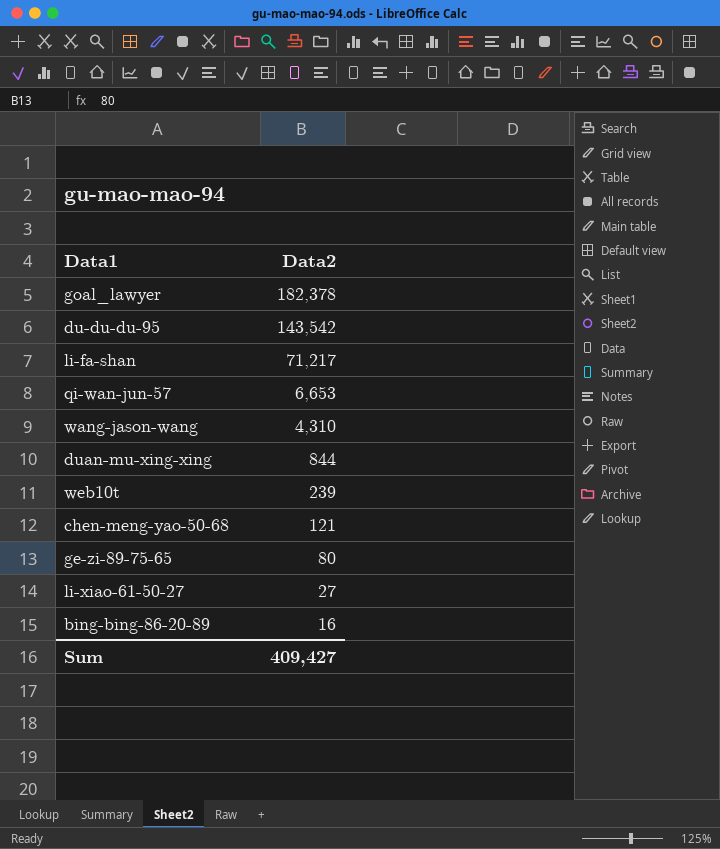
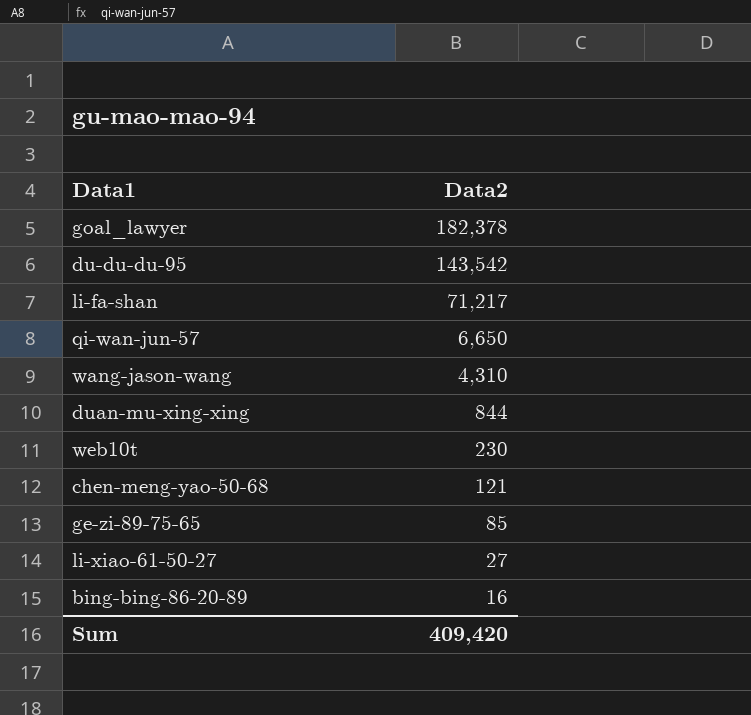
qi-wan-jun-57 | Data2: 6,653 -> 6,650
web10t | Data2: 239 -> 230
ge-zi-89-75-65 | Data2: 80 -> 85
Sum | Data2: 409,427 -> 409,420

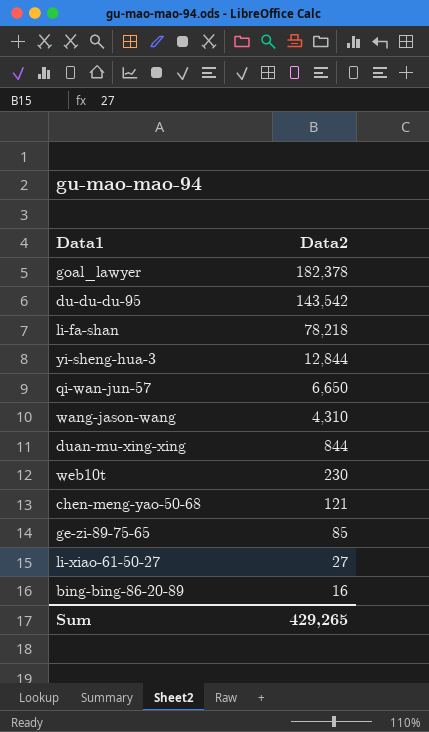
li-fa-shan | Data2: 71,217 -> 78,218
row yi-sheng-hua-3: none -> 12,844
Sum | Data2: 409,420 -> 429,265

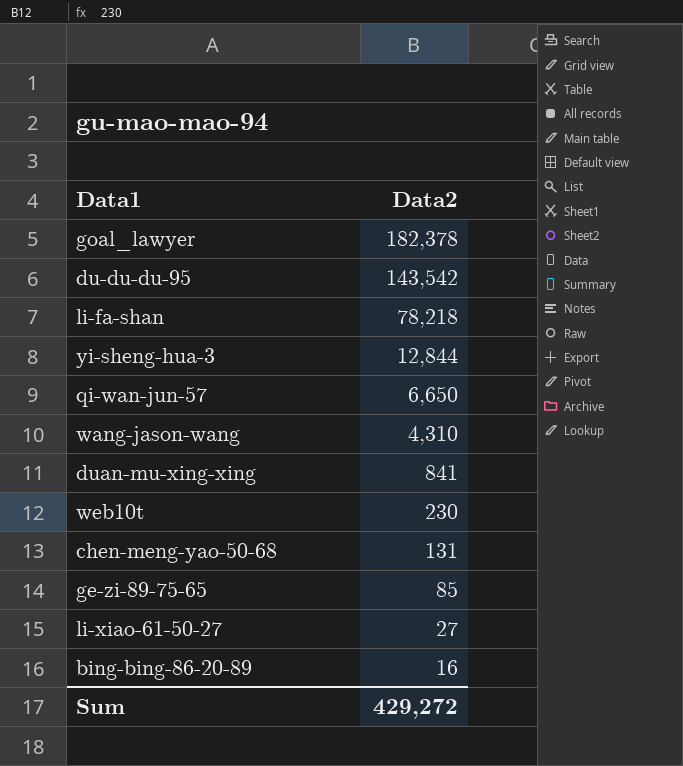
duan-mu-xing-xing | Data2: 844 -> 841
chen-meng-yao-50-68 | Data2: 121 -> 131
Sum | Data2: 429,265 -> 429,272

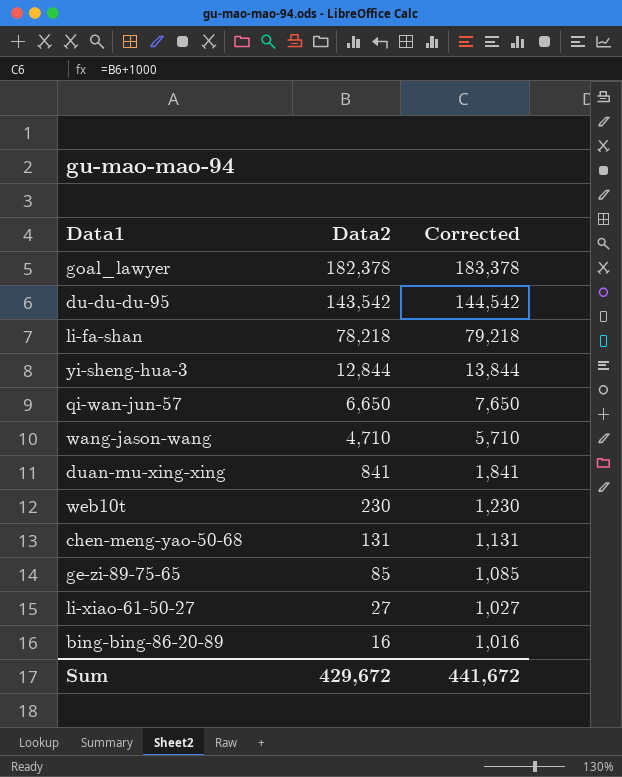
column Corrected | formula: none -> [Data2] + 1000
wang-jason-wang | Data2: 4,310 -> 4,710
Sum | Data2: 429,272 -> 429,672

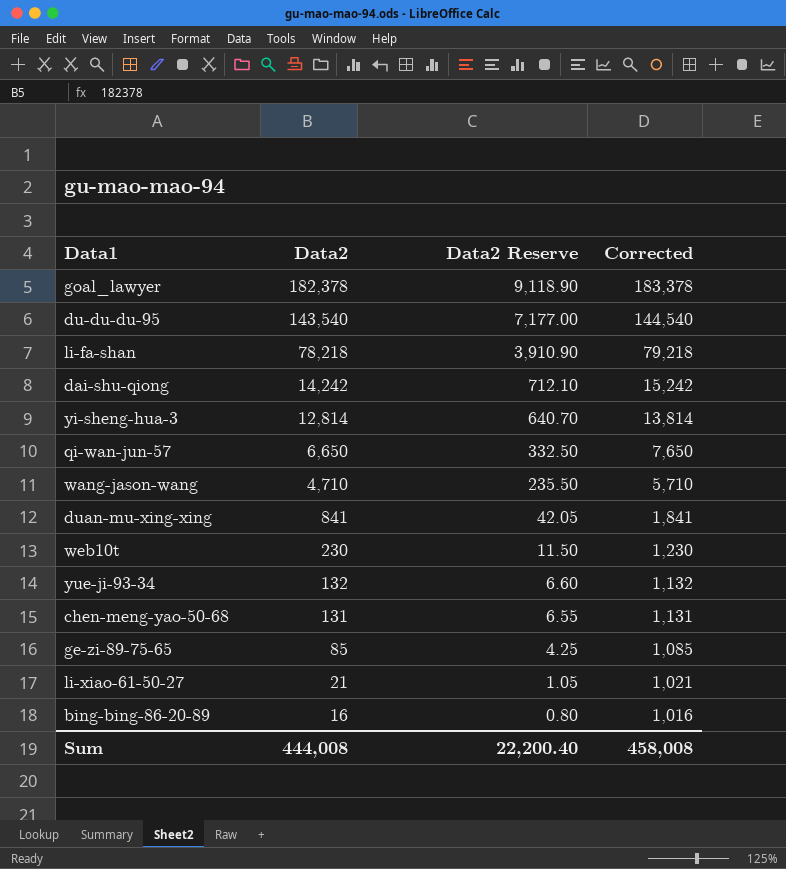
column Data2 Reserve | formula: none -> [Data2] * 0.05
du-du-du-95 | Data2: 143,542 -> 143,540
du-du-du-95 | Corrected: 144,542 -> 144,540
row dai-shu-qiong: none -> 14,242 | 712.10 | 15,242
yi-sheng-hua-3 | Data2: 12,844 -> 12,814
yi-sheng-hua-3 | Corrected: 13,844 -> 13,814
row yue-ji-93-34: none -> 132 | 6.60 | 1,132
li-xiao-61-50-27 | Data2: 27 -> 21
li-xiao-61-50-27 | Corrected: 1,027 -> 1,021
Sum | Data2: 429,672 -> 444,008
Sum | Corrected: 441,672 -> 458,008

